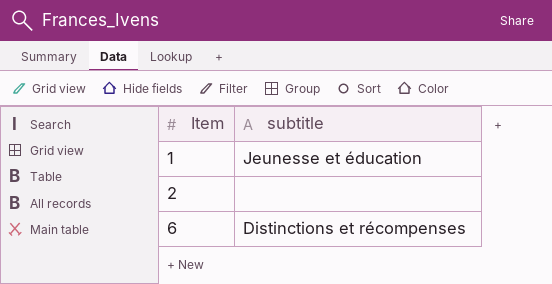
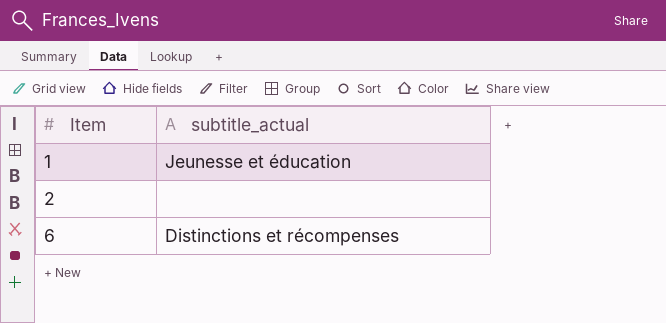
column name: subtitle -> subtitle_actual

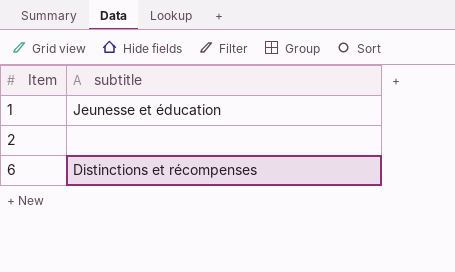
column name: subtitle_actual -> subtitle

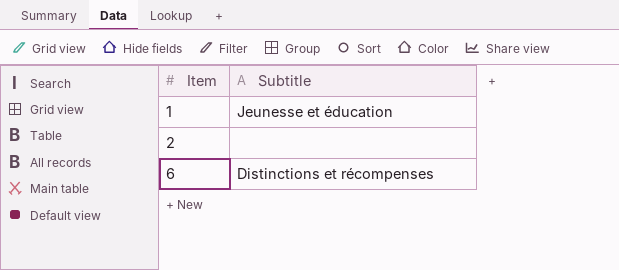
column name: subtitle -> Subtitle

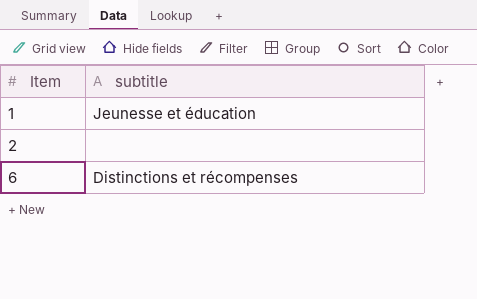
column name: Subtitle -> subtitle

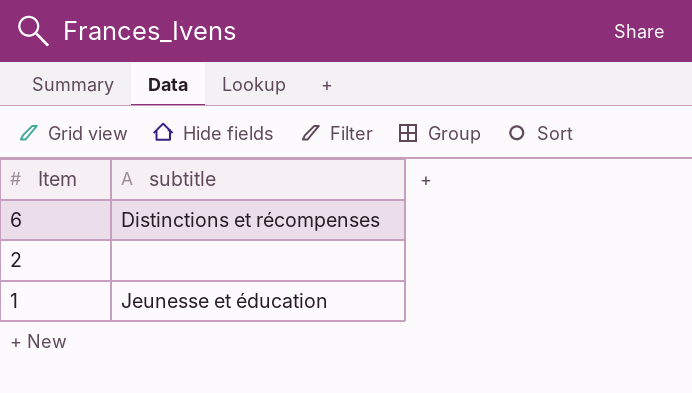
row order: Item ascending -> Item descending

